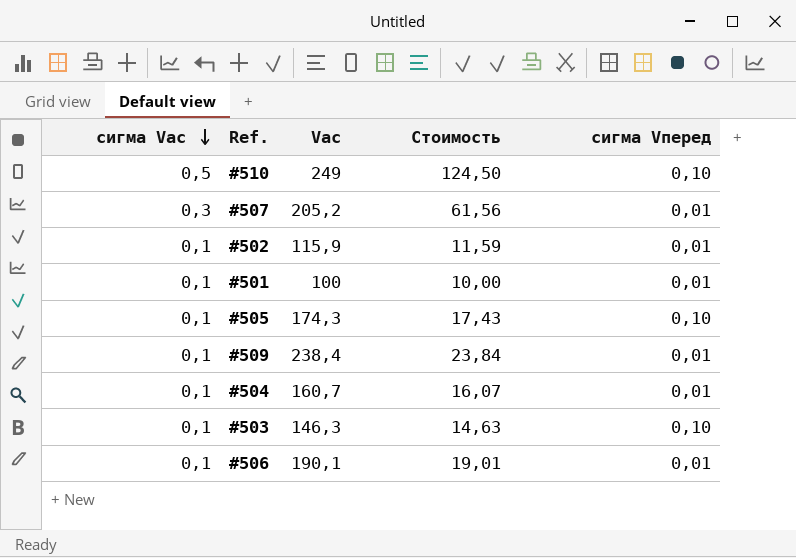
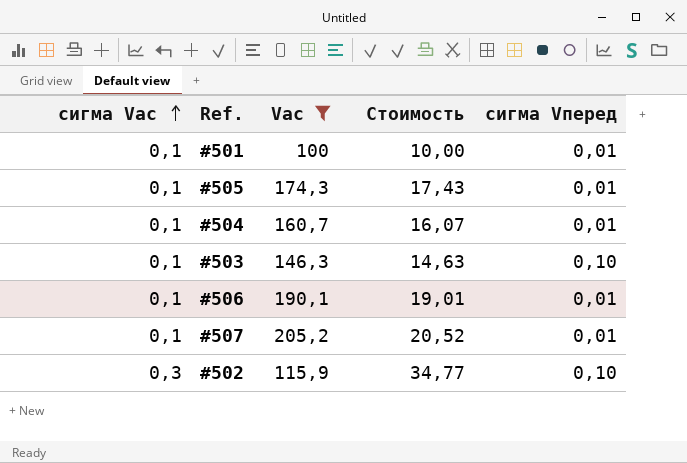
filter: none -> Vac <= 205,2
row order: сигма Vac descending -> сигма Vac ascending
#505 | сигма Vперед: 0,10 -> 0,01
#507 | сигма Vac: 0,3 -> 0,1
#507 | Стоимость: 61,56 -> 20,52
#502 | сигма Vac: 0,1 -> 0,3
#502 | Стоимость: 11,59 -> 34,77
#502 | сигма Vперед: 0,01 -> 0,10

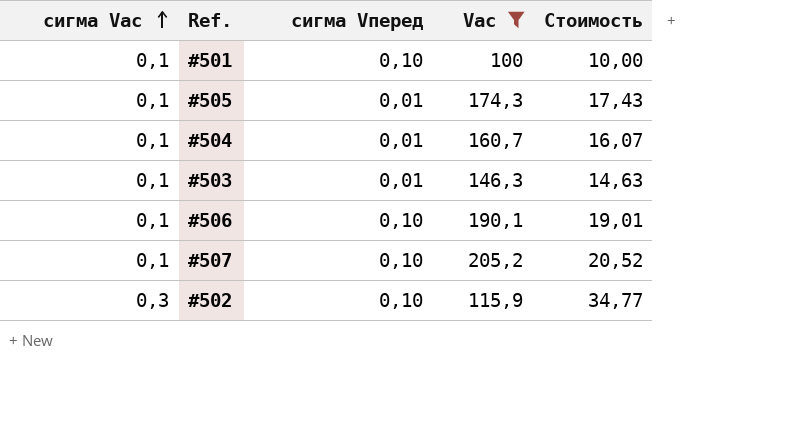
column сигма Vперед | position: 5 -> 3
#501 | сигма Vперед: 0,01 -> 0,10
#503 | сигма Vперед: 0,10 -> 0,01
#506 | сигма Vперед: 0,01 -> 0,10
#507 | сигма Vперед: 0,01 -> 0,10

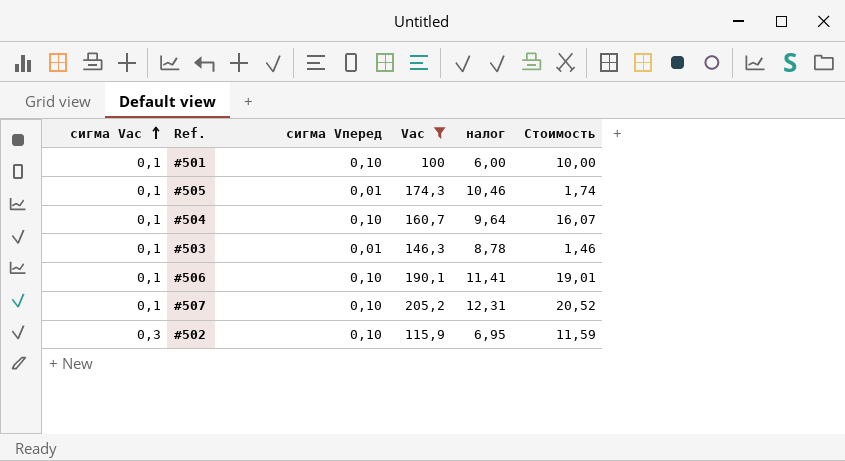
column налог | formula: none -> [Vac] * 0,06
column Стоимость | formula: [сигма Vac] * [Vac] -> [сигма Vперед] * [Vac]
#504 | сигма Vперед: 0,01 -> 0,10

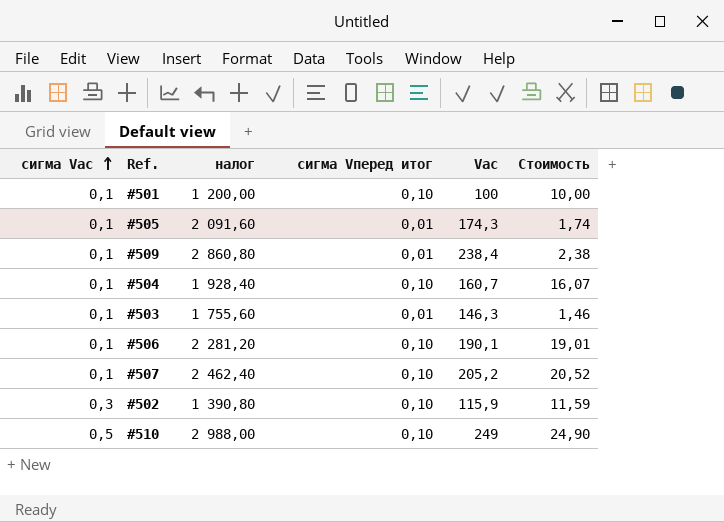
filter: Vac <= 205,2 -> none
column налог | formula: [Vac] * 0,06 -> [Vac] * 12
column налог | position: 5 -> 3
column name: сигма Vперед -> сигма Vперед итог

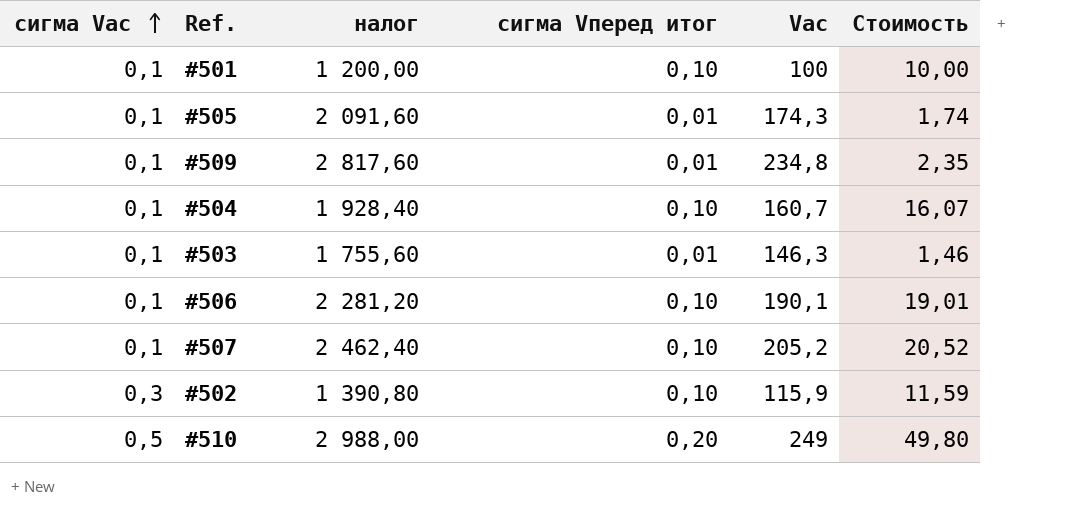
#509 | налог: 2 860,80 -> 2 817,60
#509 | Vac: 238,4 -> 234,8
#509 | Стоимость: 2,38 -> 2,35
#510 | сигма Vперед итог: 0,10 -> 0,20
#510 | Стоимость: 24,90 -> 49,80

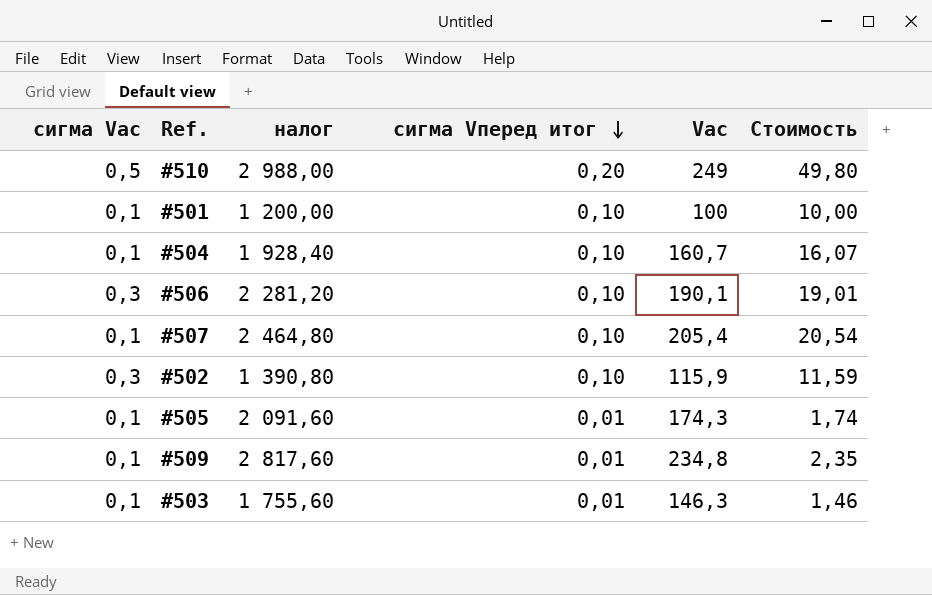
row order: сигма Vac ascending -> сигма Vперед итог descending
#506 | сигма Vac: 0,1 -> 0,3
#507 | налог: 2 462,40 -> 2 464,80
#507 | Vac: 205,2 -> 205,4
#507 | Стоимость: 20,52 -> 20,54

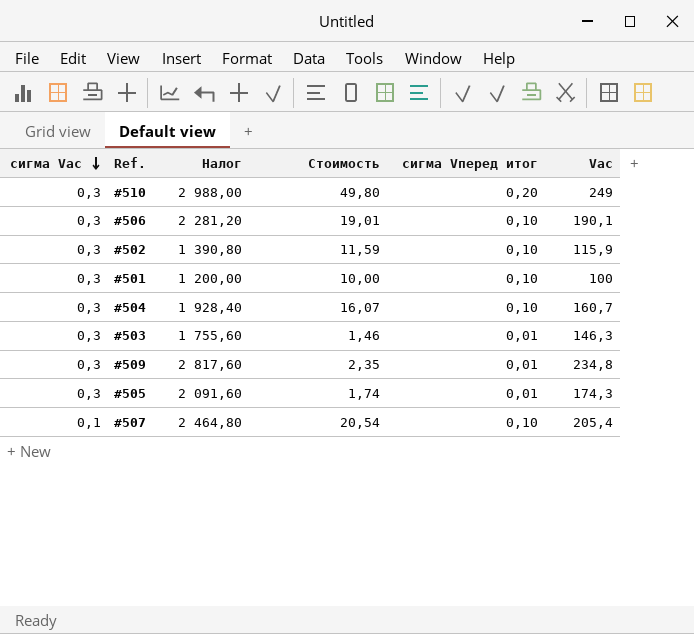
row order: сигма Vперед итог descending -> сигма Vac descending
column name: налог -> Налог
column Стоимость | position: 6 -> 4
#510 | сигма Vac: 0,5 -> 0,3
#501 | сигма Vac: 0,1 -> 0,3
#504 | сигма Vac: 0,1 -> 0,3
#503 | сигма Vac: 0,1 -> 0,3
#509 | сигма Vac: 0,1 -> 0,3
#505 | сигма Vac: 0,1 -> 0,3

